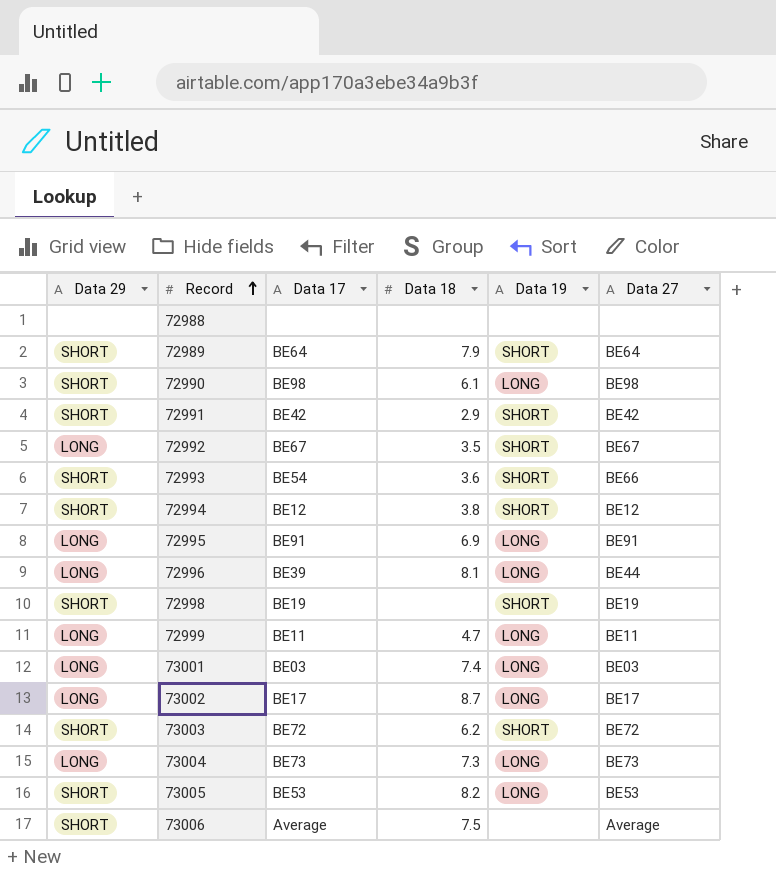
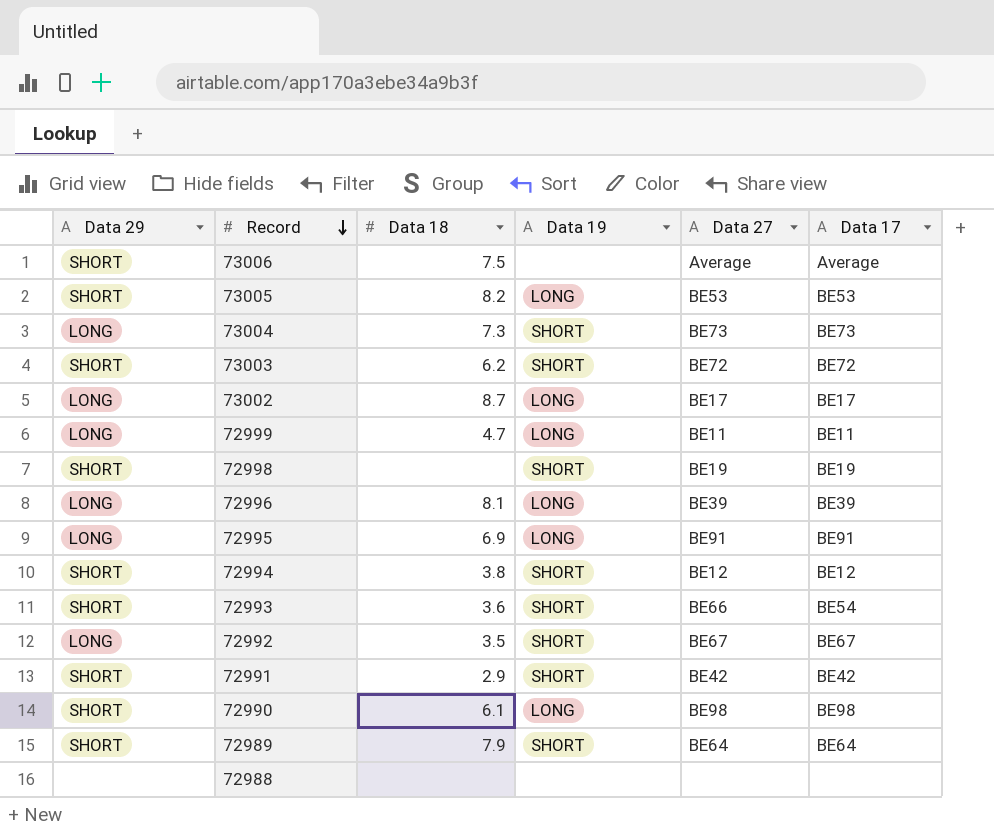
row order: Record ascending -> Record descending
column Data 17 | position: 3 -> 6
row 73001: LONG | BE03 | 7.4 | LONG | BE03 -> none
73004 | Data 19: LONG -> SHORT
72996 | Data 27: BE44 -> BE39

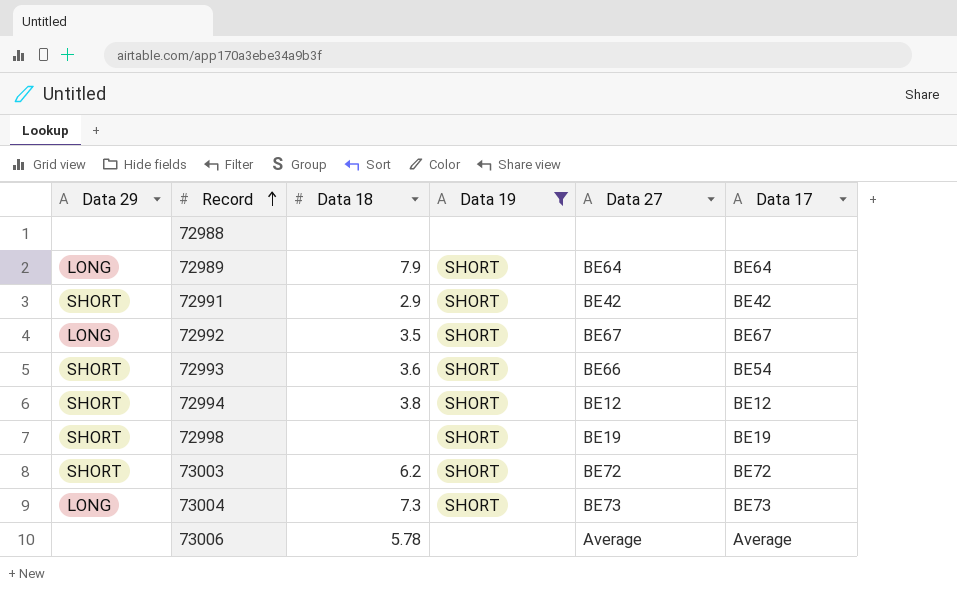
filter: none -> Data 19 != LONG
row order: Record descending -> Record ascending
72989 | Data 29: SHORT -> LONG
73006 | Data 29: SHORT -> none
73006 | Data 18: 7.5 -> 5.78

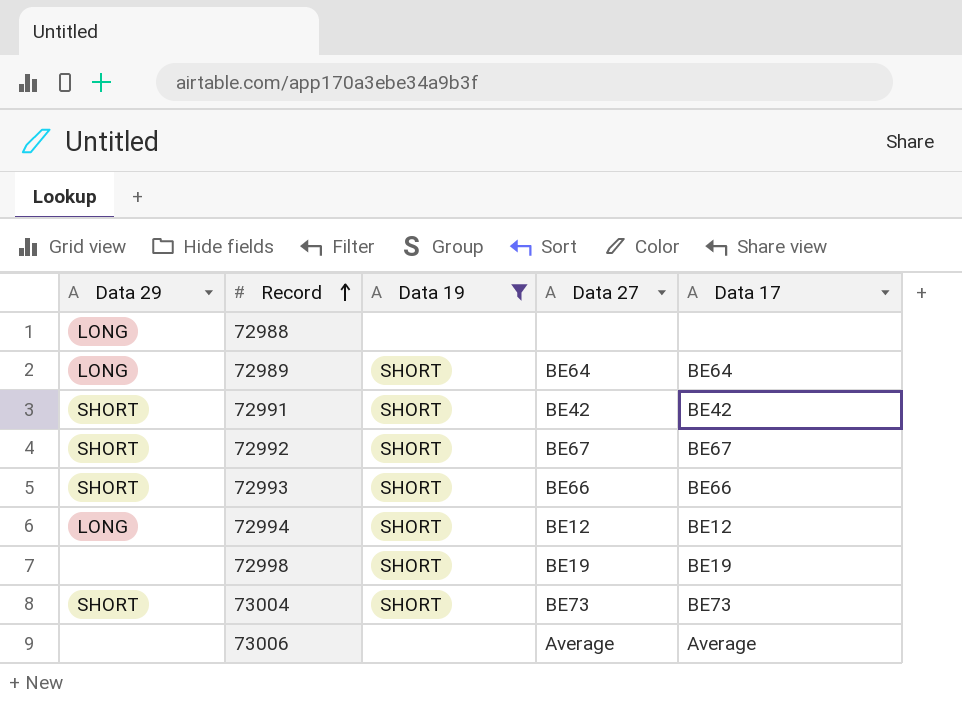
column Data 18 | position: 3 -> none
row 73003: SHORT | 6.2 | SHORT | BE72 | BE72 -> none
72988 | Data 29: none -> LONG
72992 | Data 29: LONG -> SHORT
72993 | Data 17: BE54 -> BE66
72994 | Data 29: SHORT -> LONG
72998 | Data 29: SHORT -> none
73004 | Data 29: LONG -> SHORT

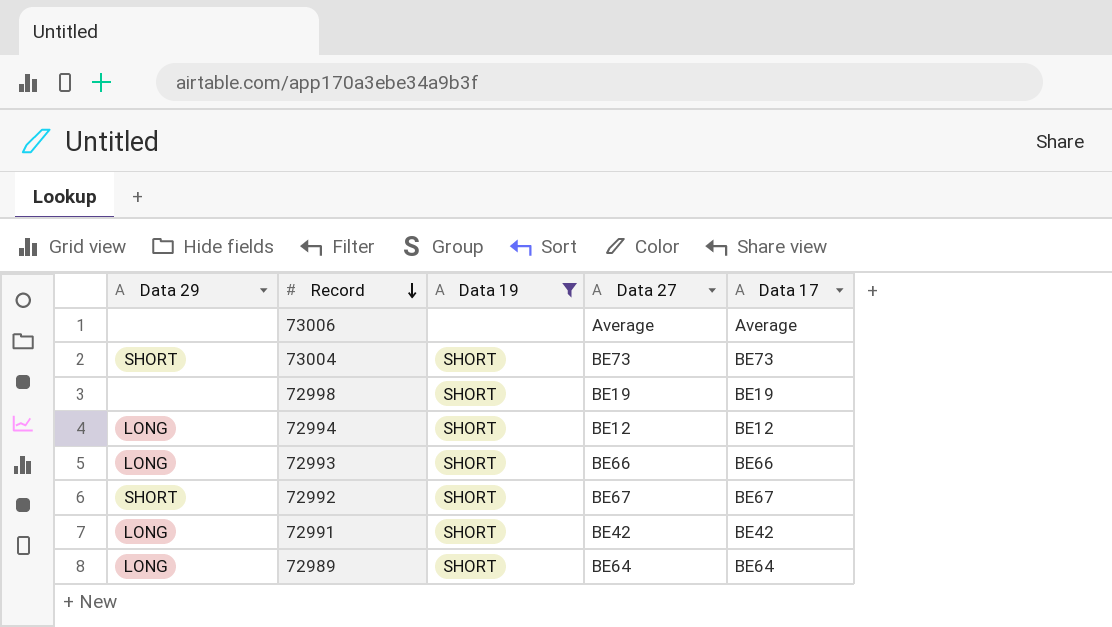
row order: Record ascending -> Record descending
row 72988: LONG | none | none | none -> none
72993 | Data 29: SHORT -> LONG
72991 | Data 29: SHORT -> LONG

